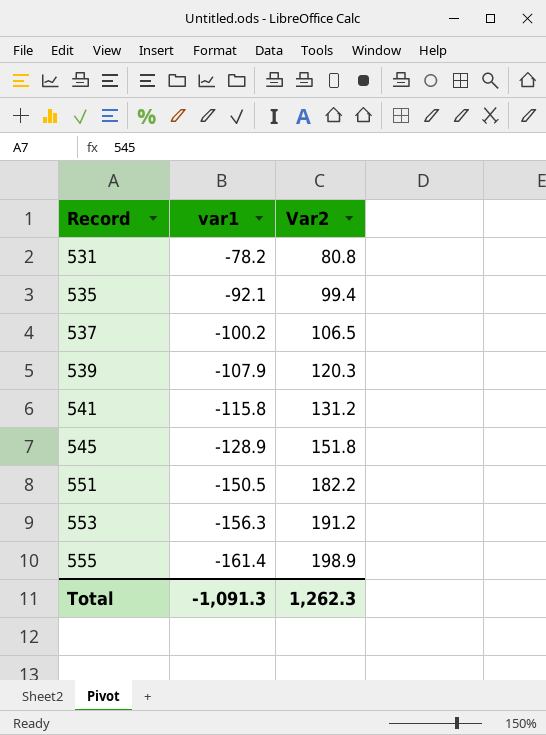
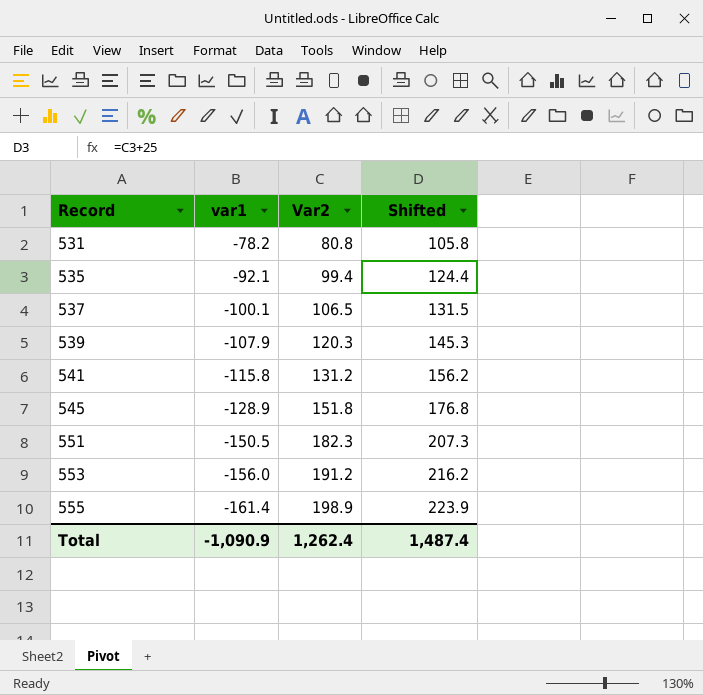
column Shifted | formula: none -> [Var2] + 25
537 | var1: -100.2 -> -100.1
551 | Var2: 182.2 -> 182.3
553 | var1: -156.3 -> -156.0
Total | var1: -1,091.3 -> -1,090.9
Total | Var2: 1,262.3 -> 1,262.4

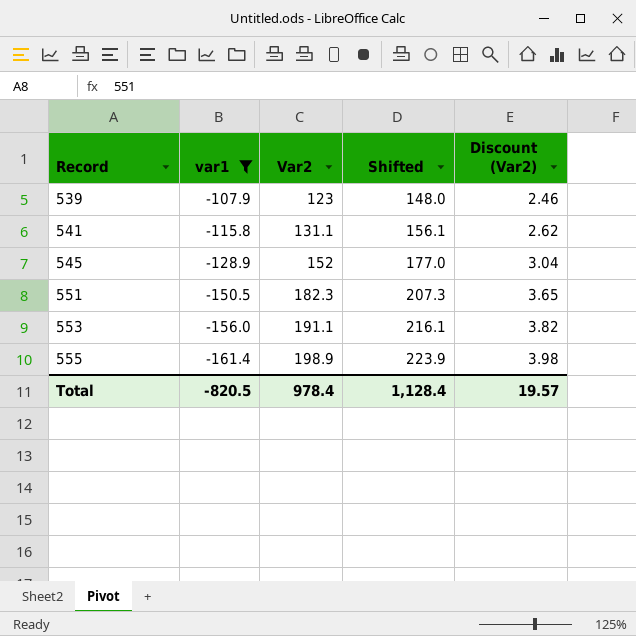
filter: none -> var1 <= -107.9
column Discount (Var2) | formula: none -> [Var2] * 0.02
539 | Var2: 120.3 -> 123
539 | Shifted: 145.3 -> 148.0
541 | Var2: 131.2 -> 131.1
541 | Shifted: 156.2 -> 156.1
545 | Var2: 151.8 -> 152
545 | Shifted: 176.8 -> 177.0
553 | Var2: 191.2 -> 191.1
553 | Shifted: 216.2 -> 216.1
Total | var1: -1,090.9 -> -820.5
Total | Var2: 1,262.4 -> 978.4
Total | Shifted: 1,487.4 -> 1,128.4

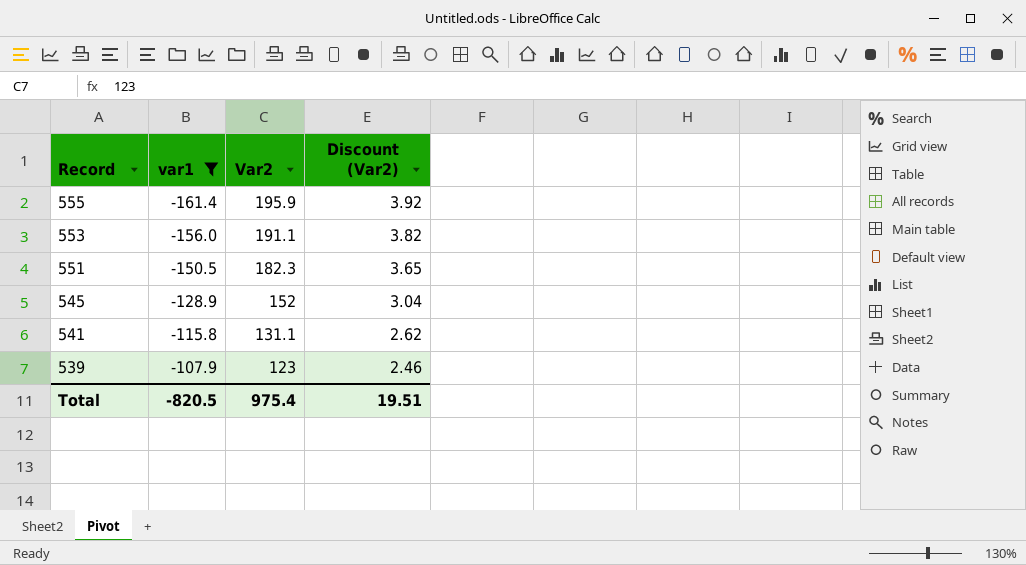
row order: Record ascending -> Record descending
column Shifted | formula: [Var2] + 25 -> none
555 | Var2: 198.9 -> 195.9
555 | Discount (Var2): 3.98 -> 3.92
Total | Var2: 978.4 -> 975.4
Total | Discount (Var2): 19.57 -> 19.51

